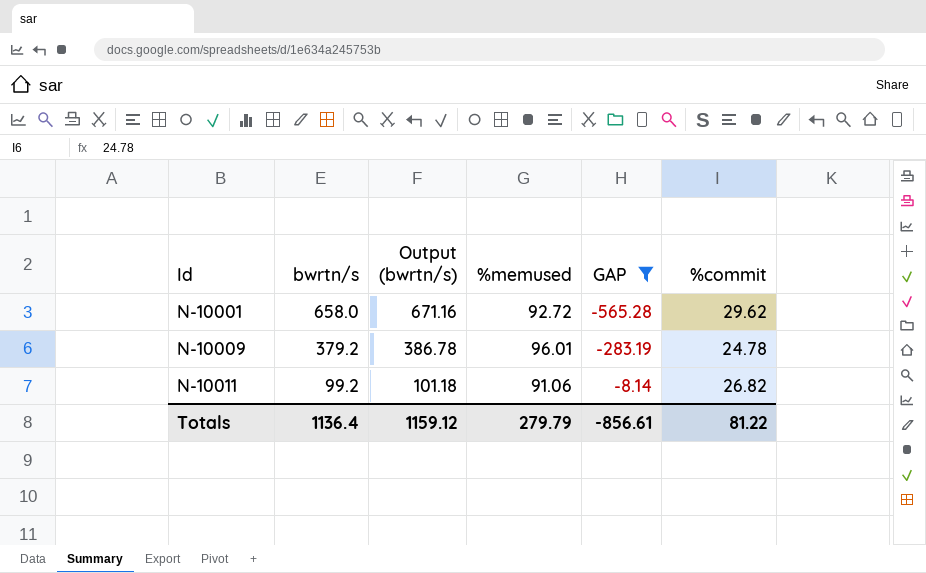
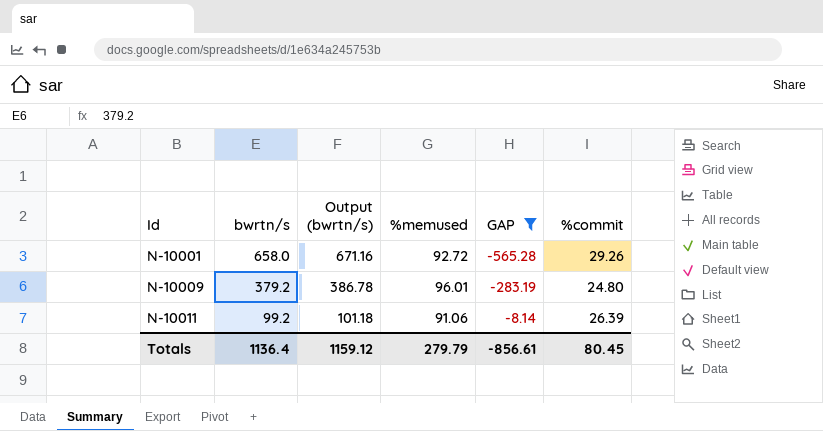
N-10001 | %commit: 29.62 -> 29.26
N-10009 | %commit: 24.78 -> 24.80
N-10011 | %commit: 26.82 -> 26.39
Totals | %commit: 81.22 -> 80.45

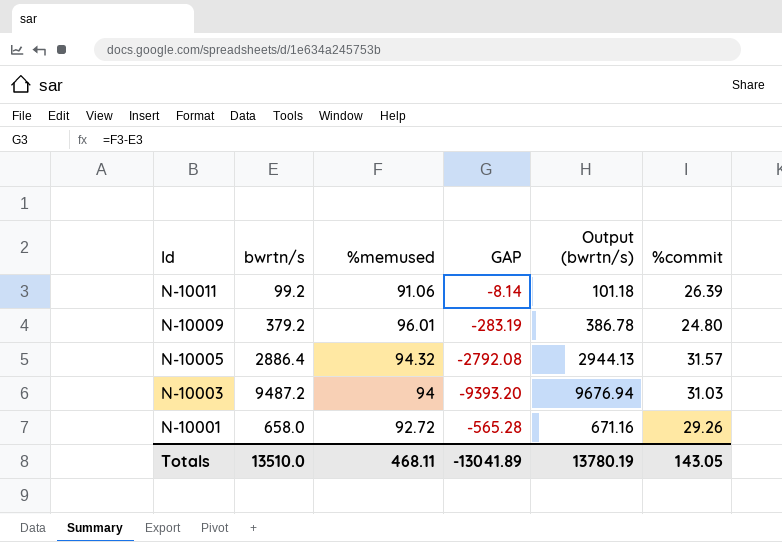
filter: GAP >= -565.28 -> none
row order: Id ascending -> Id descending
column Output (bwrtn/s) | position: 3 -> 5
Totals | bwrtn/s: 1136.4 -> 13510.0
Totals | %memused: 279.79 -> 468.11
Totals | GAP: -856.61 -> -13041.89
Totals | Output (bwrtn/s): 1159.12 -> 13780.19
Totals | %commit: 80.45 -> 143.05

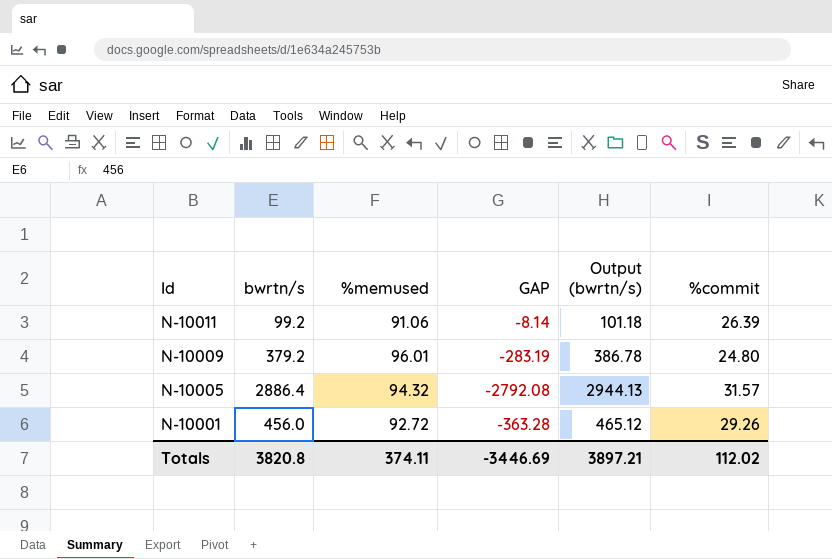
row N-10003: 9487.2 | 94 | -9393.20 | 9676.94 | 31.03 -> none
N-10001 | bwrtn/s: 658.0 -> 456.0
N-10001 | GAP: -565.28 -> -363.28
N-10001 | Output (bwrtn/s): 671.16 -> 465.12
Totals | bwrtn/s: 13510.0 -> 3820.8
Totals | %memused: 468.11 -> 374.11
Totals | GAP: -13041.89 -> -3446.69
Totals | Output (bwrtn/s): 13780.19 -> 3897.21
Totals | %commit: 143.05 -> 112.02

